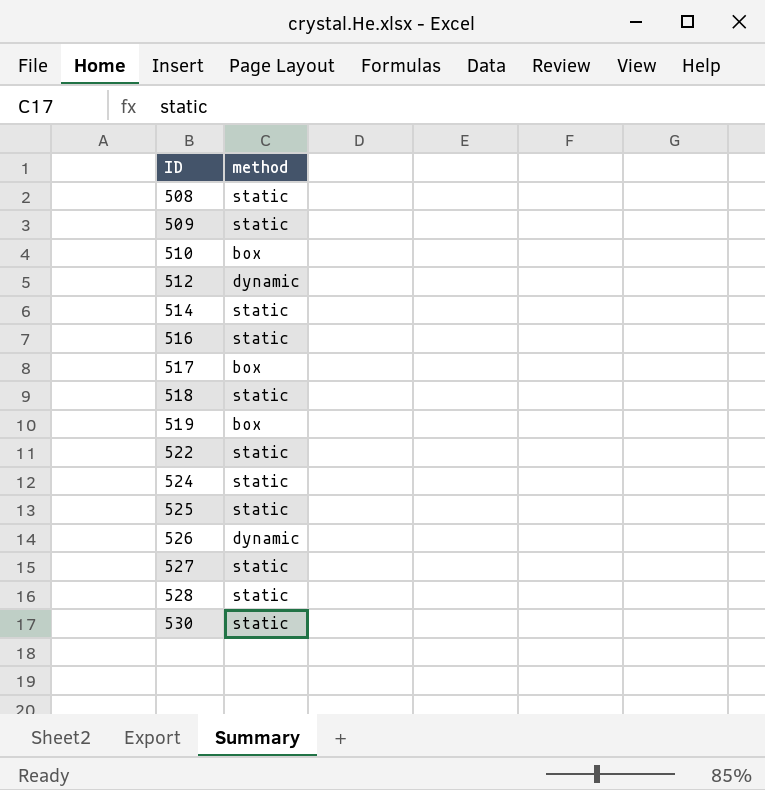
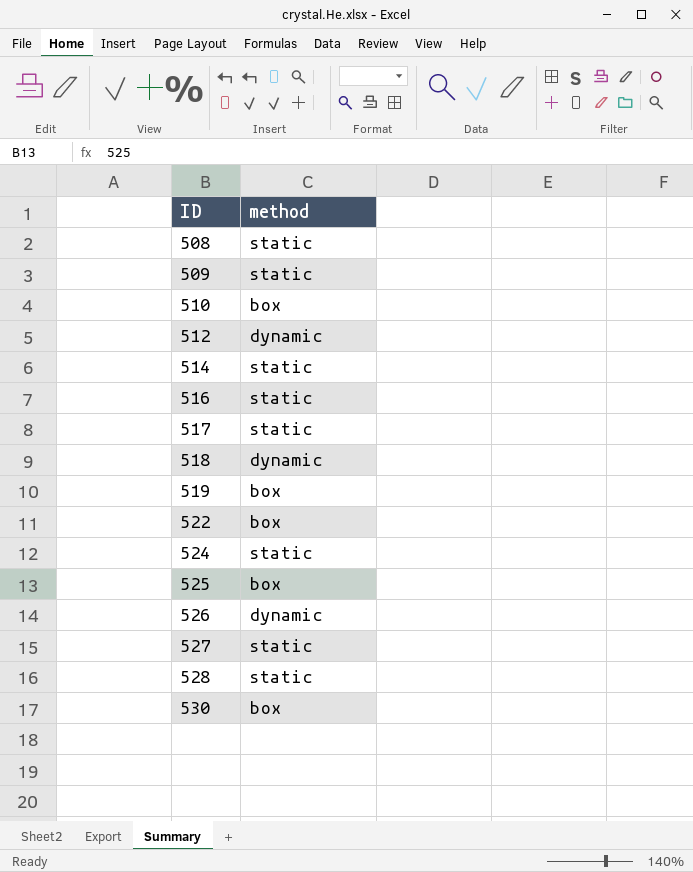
517 | method: box -> static
518 | method: static -> dynamic
522 | method: static -> box
525 | method: static -> box
530 | method: static -> box

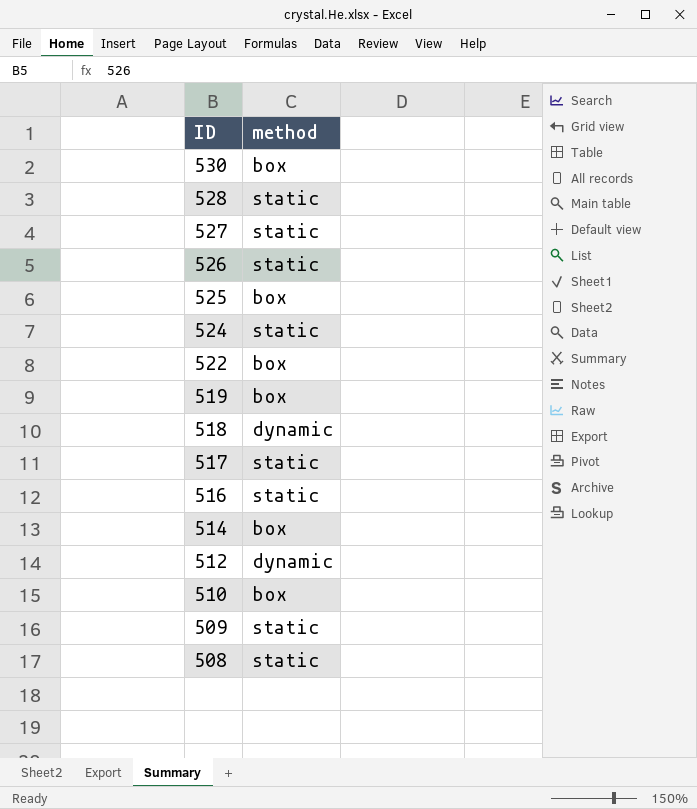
row order: ID ascending -> ID descending
526 | method: dynamic -> static
514 | method: static -> box

